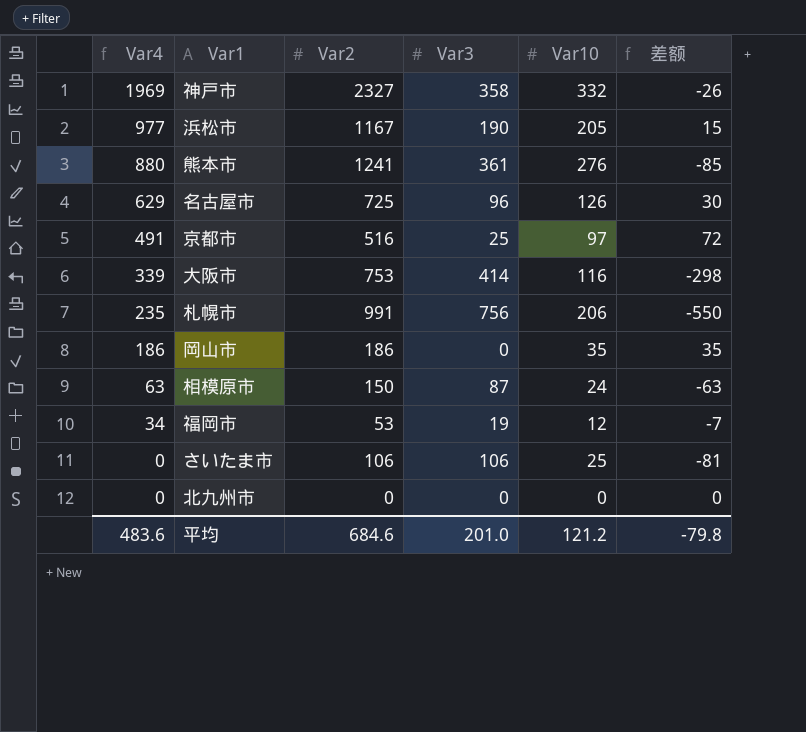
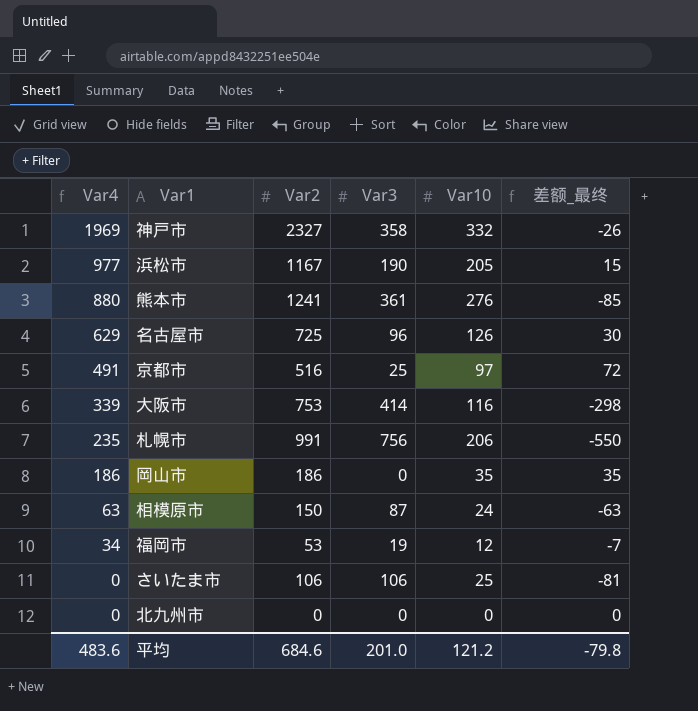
column name: 差额 -> 差额_最终

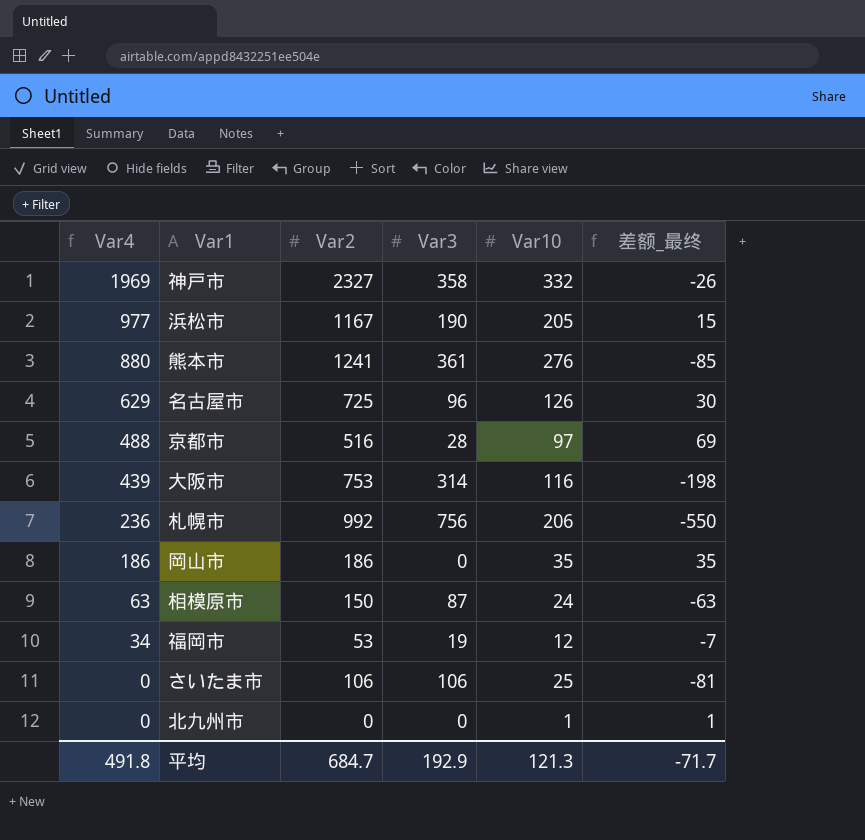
京都市 | Var4: 491 -> 488
京都市 | Var3: 25 -> 28
京都市 | 差额_最终: 72 -> 69
大阪市 | Var4: 339 -> 439
大阪市 | Var3: 414 -> 314
大阪市 | 差额_最终: -298 -> -198
札幌市 | Var4: 235 -> 236
札幌市 | Var2: 991 -> 992
北九州市 | Var10: 0 -> 1
北九州市 | 差额_最终: 0 -> 1
平均 | Var4: 483.6 -> 491.8
平均 | Var2: 684.6 -> 684.7
平均 | Var3: 201.0 -> 192.9
平均 | Var10: 121.2 -> 121.3
平均 | 差额_最终: -79.8 -> -71.7

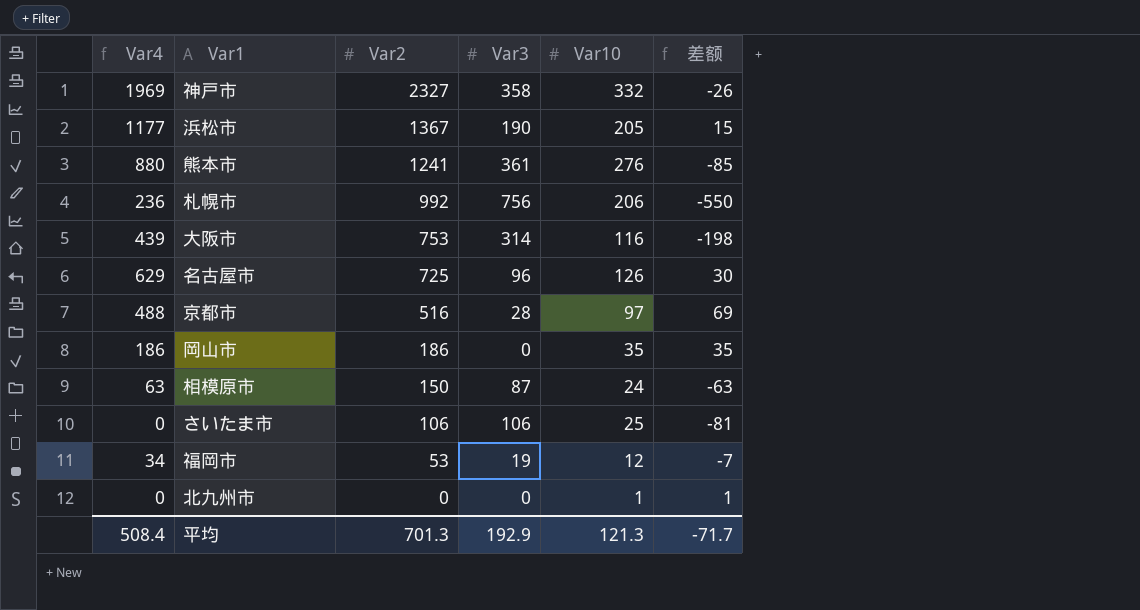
row order: Var4 descending -> Var2 descending
column name: 差额_最终 -> 差额
浜松市 | Var4: 977 -> 1177
浜松市 | Var2: 1167 -> 1367
平均 | Var4: 491.8 -> 508.4
平均 | Var2: 684.7 -> 701.3

